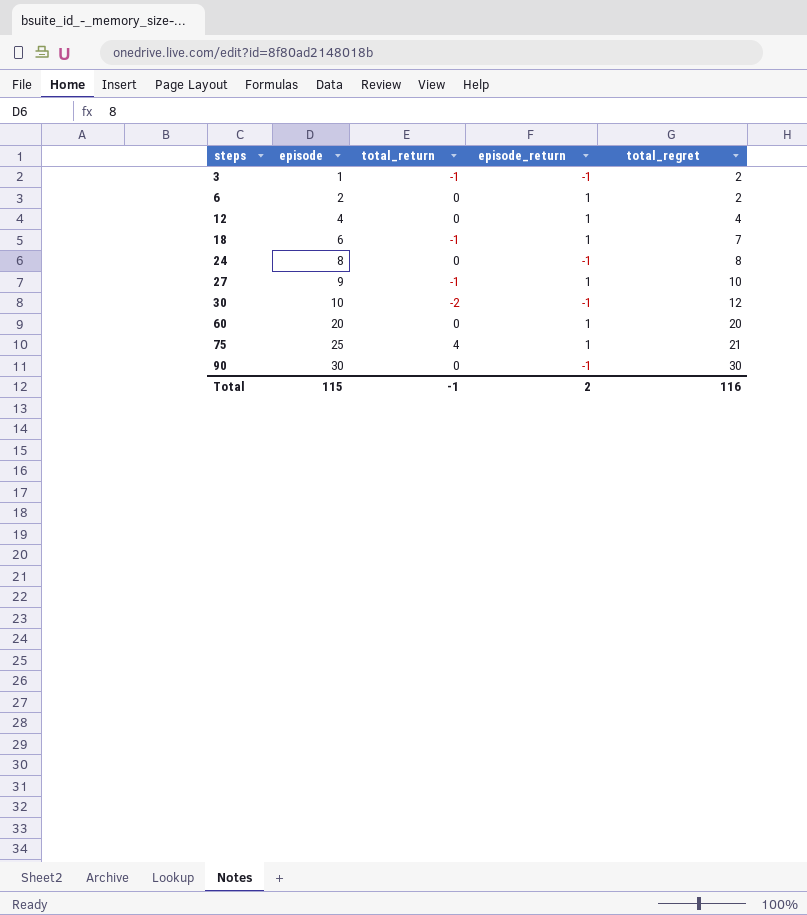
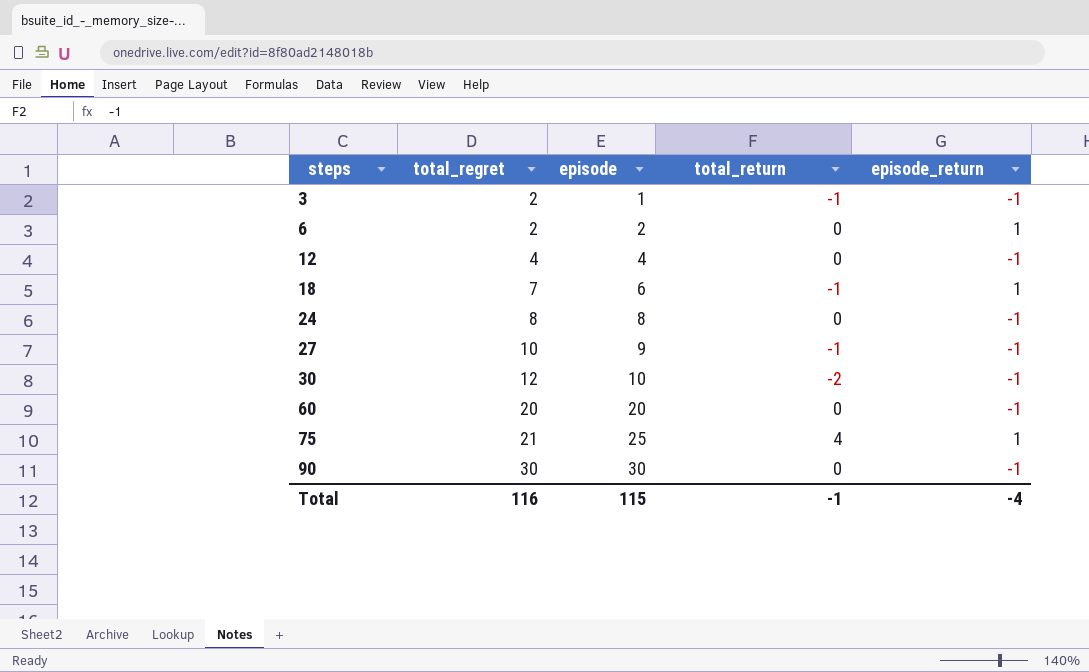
column total_regret | position: 5 -> 2
12 | episode_return: 1 -> -1
27 | episode_return: 1 -> -1
60 | episode_return: 1 -> -1
Total | episode_return: 2 -> -4

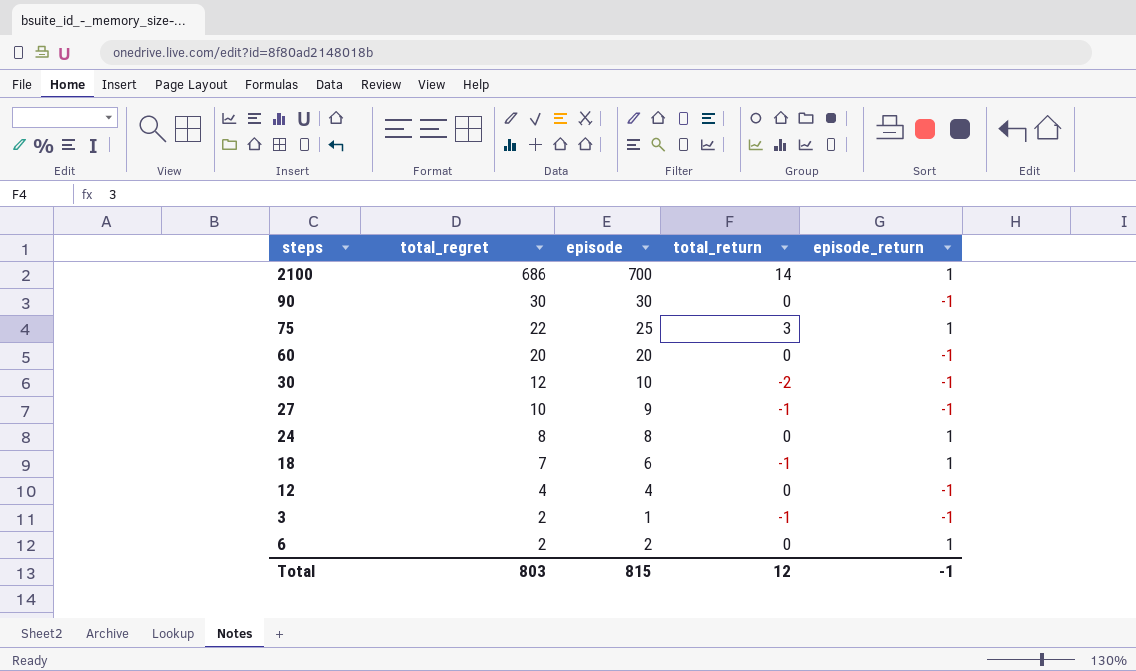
row order: steps ascending -> total_regret descending
row 2100: none -> 686 | 700 | 14 | 1
75 | total_regret: 21 -> 22
75 | total_return: 4 -> 3
24 | episode_return: -1 -> 1
Total | total_regret: 116 -> 803
Total | episode: 115 -> 815
Total | total_return: -1 -> 12
Total | episode_return: -4 -> -1

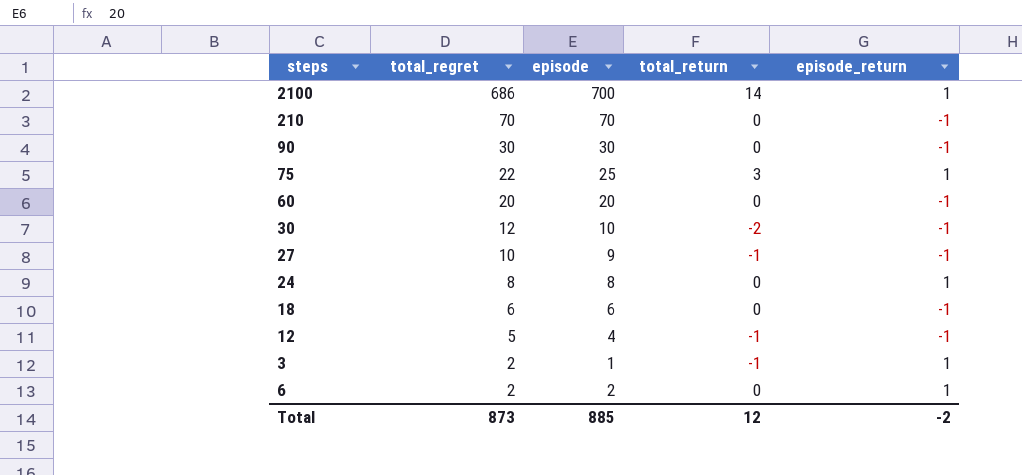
row 210: none -> 70 | 70 | 0 | -1
18 | total_regret: 7 -> 6
18 | total_return: -1 -> 0
18 | episode_return: 1 -> -1
12 | total_regret: 4 -> 5
12 | total_return: 0 -> -1
3 | episode_return: -1 -> 1
Total | total_regret: 803 -> 873
Total | episode: 815 -> 885
Total | episode_return: -1 -> -2

